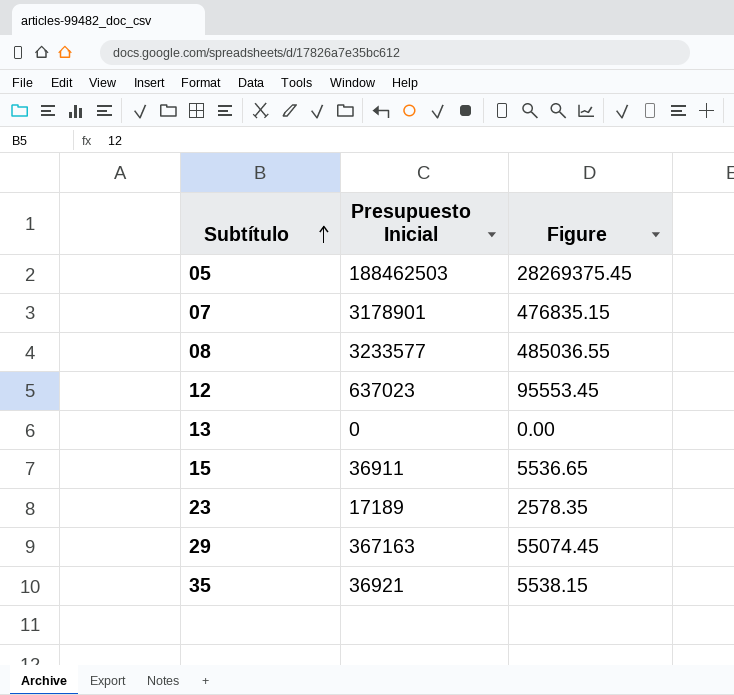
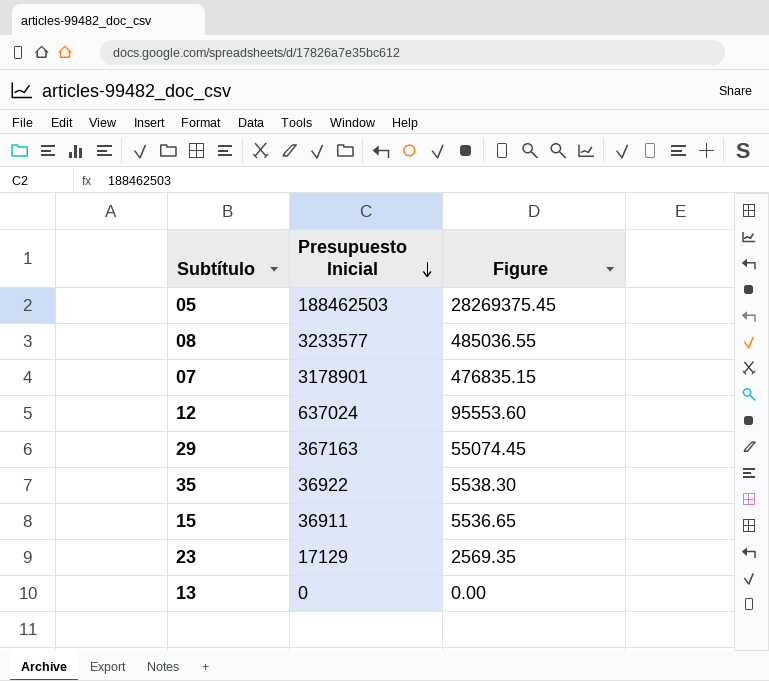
row order: Subtítulo ascending -> Presupuesto Inicial descending
12 | Presupuesto Inicial: 637023 -> 637024
12 | Figure: 95553.45 -> 95553.60
35 | Presupuesto Inicial: 36921 -> 36922
35 | Figure: 5538.15 -> 5538.30
23 | Presupuesto Inicial: 17189 -> 17129
23 | Figure: 2578.35 -> 2569.35

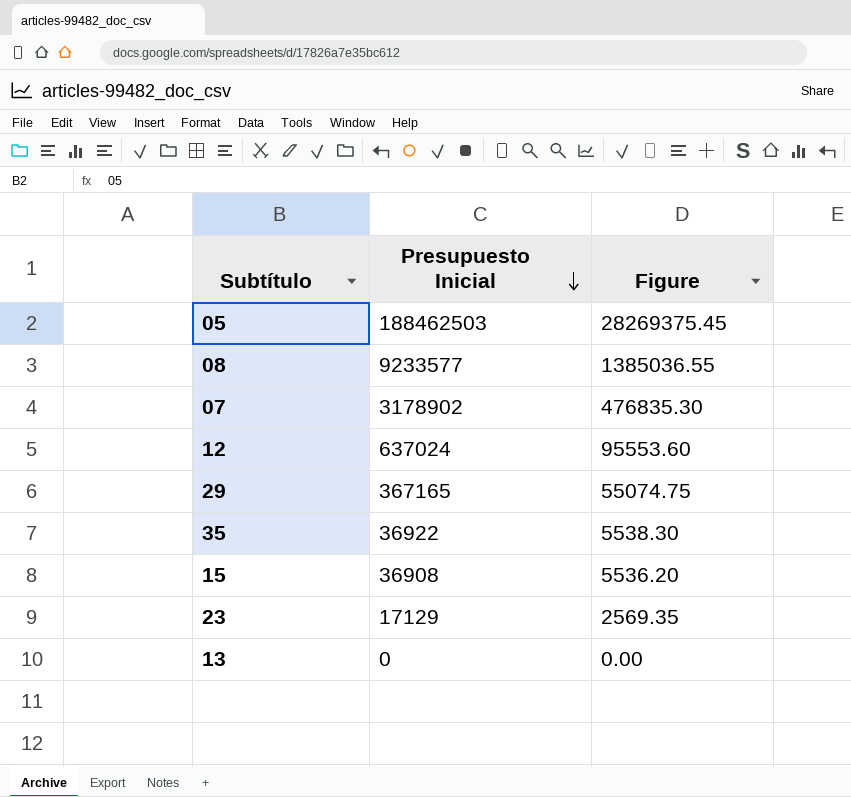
08 | Presupuesto Inicial: 3233577 -> 9233577
08 | Figure: 485036.55 -> 1385036.55
07 | Presupuesto Inicial: 3178901 -> 3178902
07 | Figure: 476835.15 -> 476835.30
29 | Presupuesto Inicial: 367163 -> 367165
29 | Figure: 55074.45 -> 55074.75
15 | Presupuesto Inicial: 36911 -> 36908
15 | Figure: 5536.65 -> 5536.20

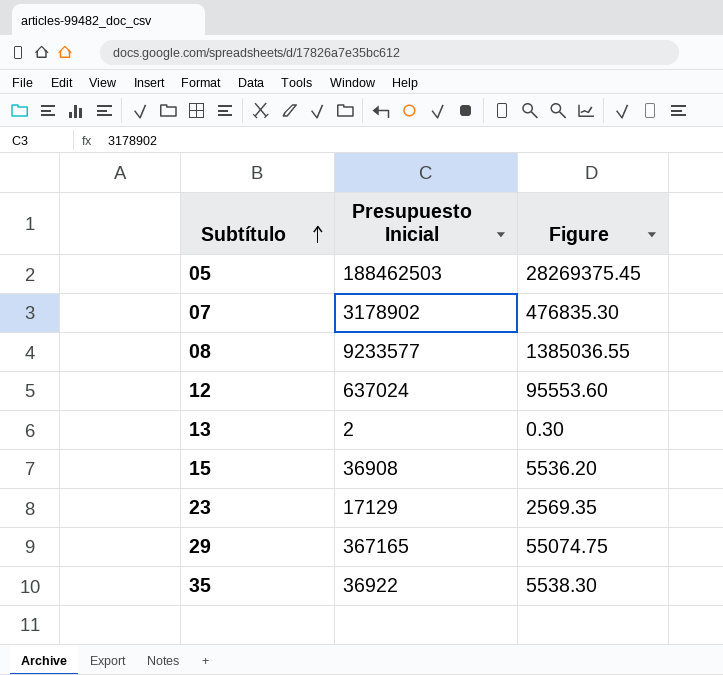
row order: Presupuesto Inicial descending -> Subtítulo ascending
13 | Presupuesto Inicial: 0 -> 2
13 | Figure: 0.00 -> 0.30

